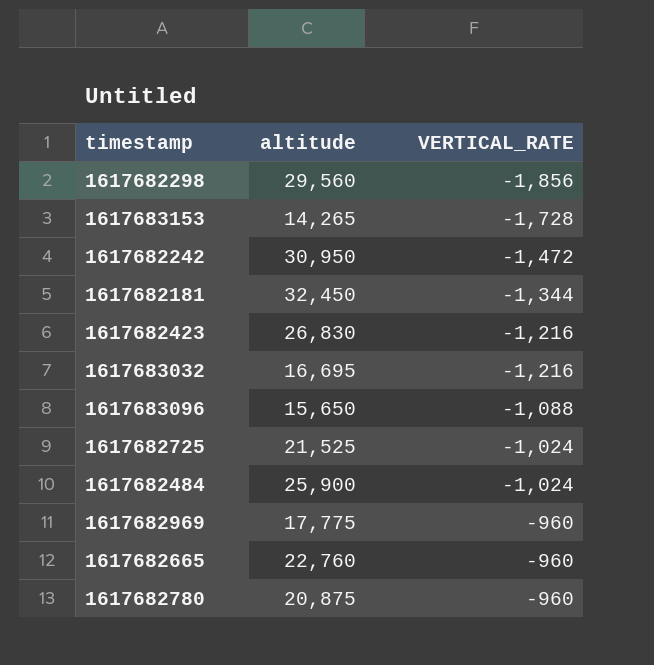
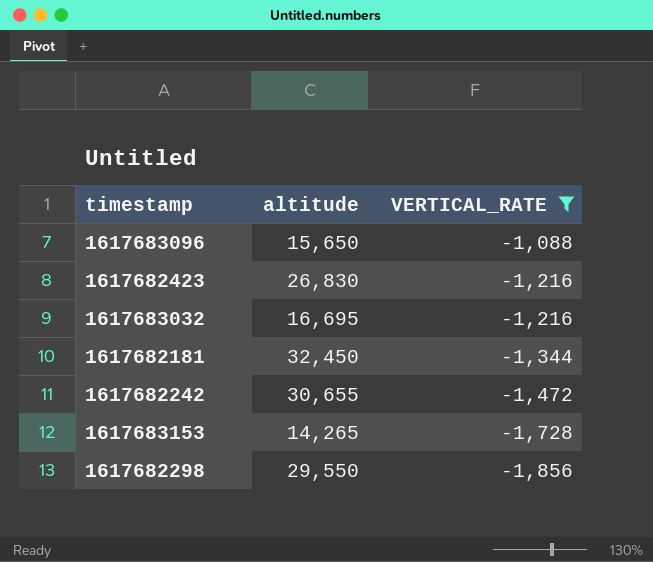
filter: none -> VERTICAL_RATE <= -1,088
row order: VERTICAL_RATE ascending -> VERTICAL_RATE descending
1617682242 | altitude: 30,950 -> 30,655
1617682298 | altitude: 29,560 -> 29,550

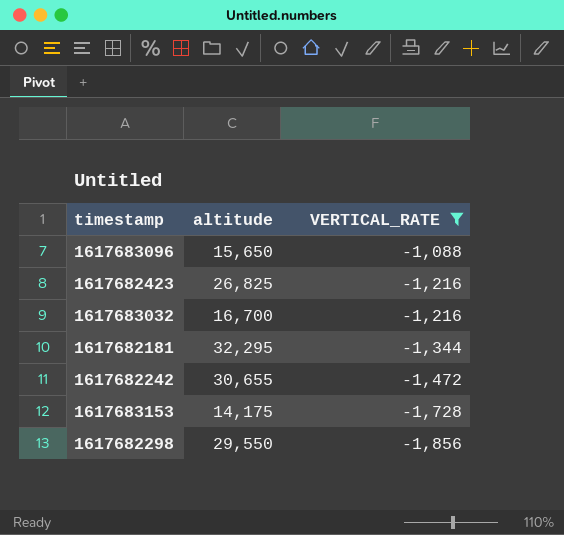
1617682423 | altitude: 26,830 -> 26,825
1617683032 | altitude: 16,695 -> 16,700
1617682181 | altitude: 32,450 -> 32,295
1617683153 | altitude: 14,265 -> 14,175

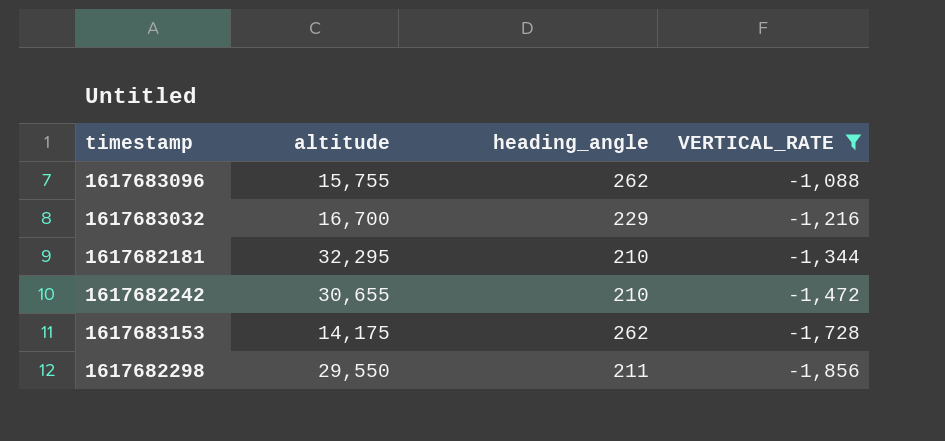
column heading_angle | position: none -> 3
row 1617682423: 26,825 | -1,216 -> none
1617683096 | altitude: 15,650 -> 15,755

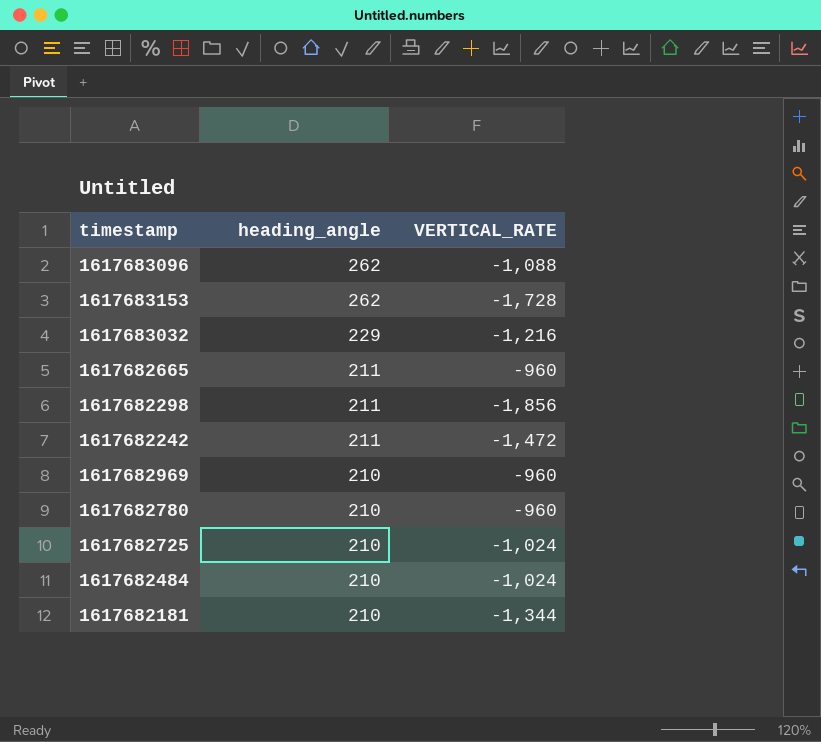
filter: VERTICAL_RATE <= -1,088 -> none
row order: VERTICAL_RATE descending -> heading_angle descending
column altitude | position: 2 -> none
1617682242 | heading_angle: 210 -> 211

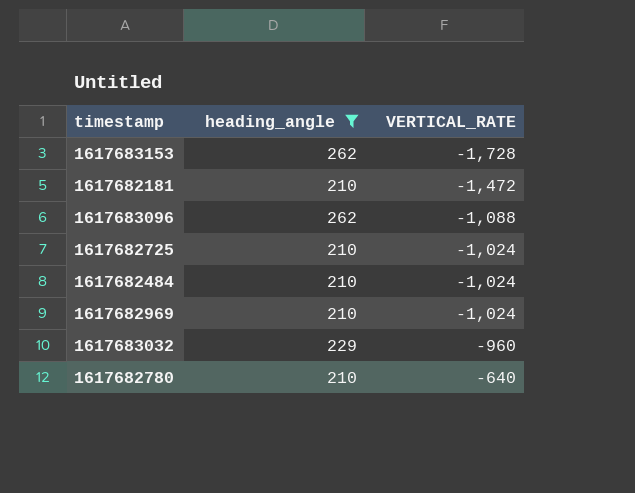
filter: none -> heading_angle != 211
row order: heading_angle descending -> VERTICAL_RATE ascending
1617682181 | VERTICAL_RATE: -1,344 -> -1,472
1617682969 | VERTICAL_RATE: -960 -> -1,024
1617683032 | VERTICAL_RATE: -1,216 -> -960
1617682780 | VERTICAL_RATE: -960 -> -640

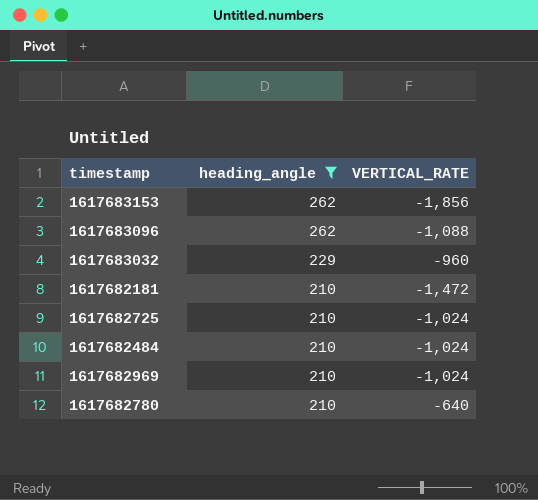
row order: VERTICAL_RATE ascending -> heading_angle descending
1617683153 | VERTICAL_RATE: -1,728 -> -1,856

